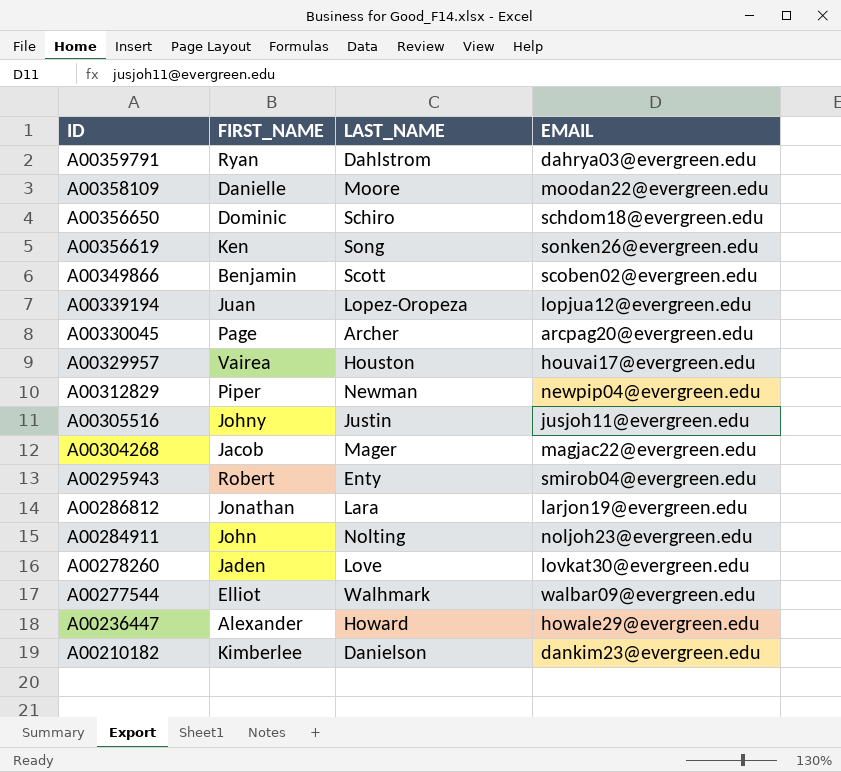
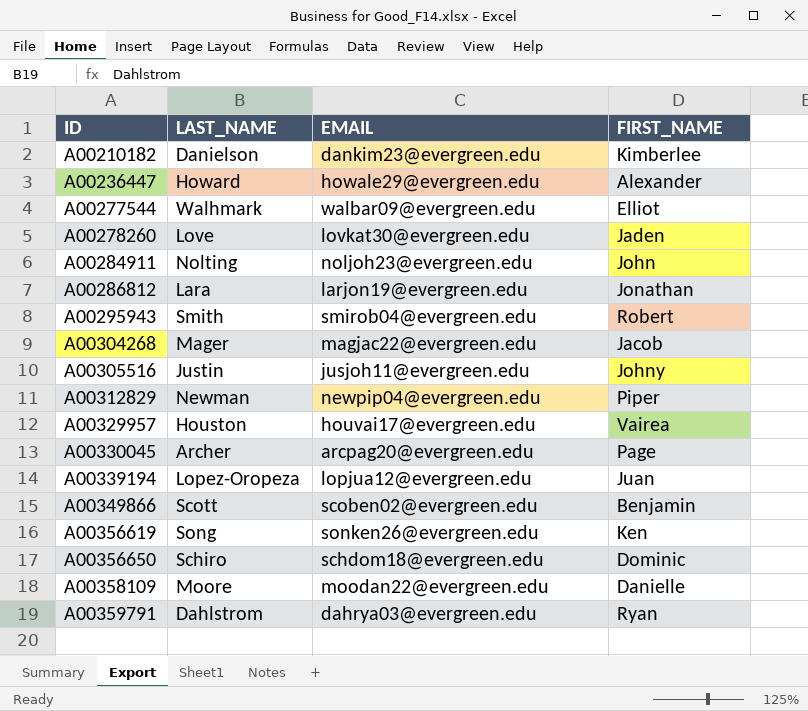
row order: ID descending -> ID ascending
column FIRST_NAME | position: 2 -> 4
A00295943 | LAST_NAME: Enty -> Smith

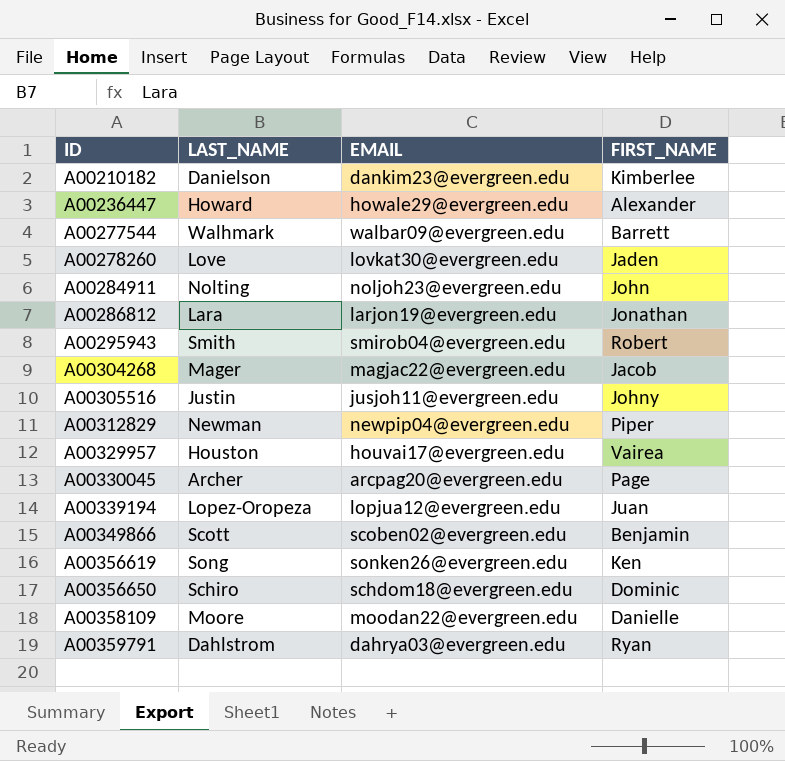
A00277544 | FIRST_NAME: Elliot -> Barrett

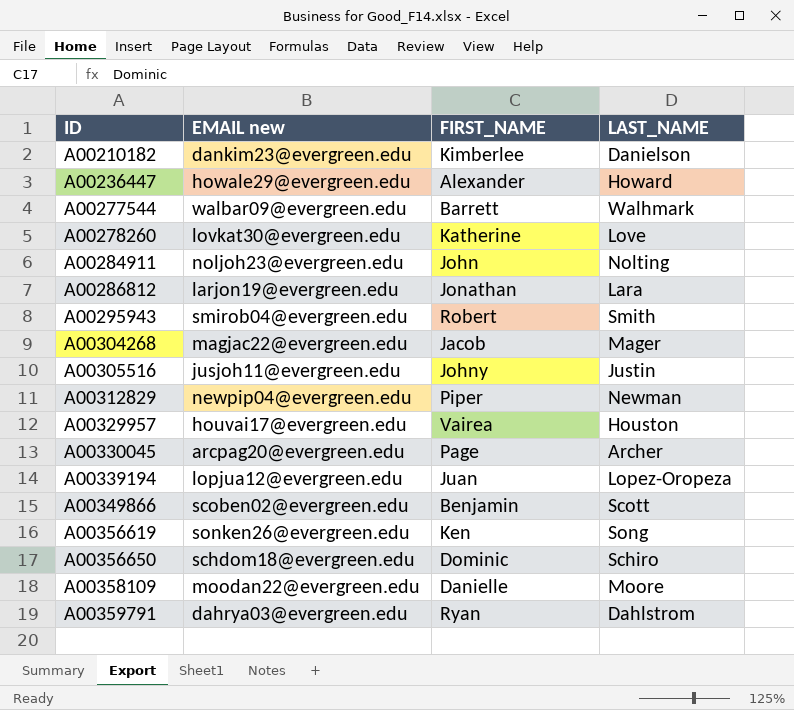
column name: EMAIL -> EMAIL new
column LAST_NAME | position: 2 -> 4
A00278260 | FIRST_NAME: Jaden -> Katherine

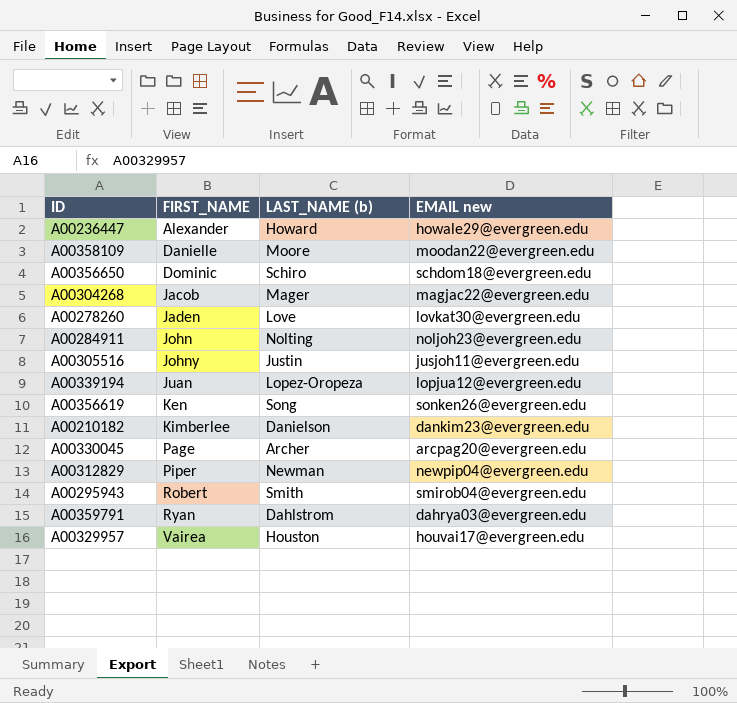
row order: ID ascending -> FIRST_NAME ascending
column name: LAST_NAME -> LAST_NAME (b)
column EMAIL new | position: 2 -> 4
row A00277544: walbar09@evergreen.edu | Barrett | Walhmark -> none
row A00286812: larjon19@evergreen.edu | Jonathan | Lara -> none
row A00349866: scoben02@evergreen.edu | Benjamin | Scott -> none
A00278260 | FIRST_NAME: Katherine -> Jaden

